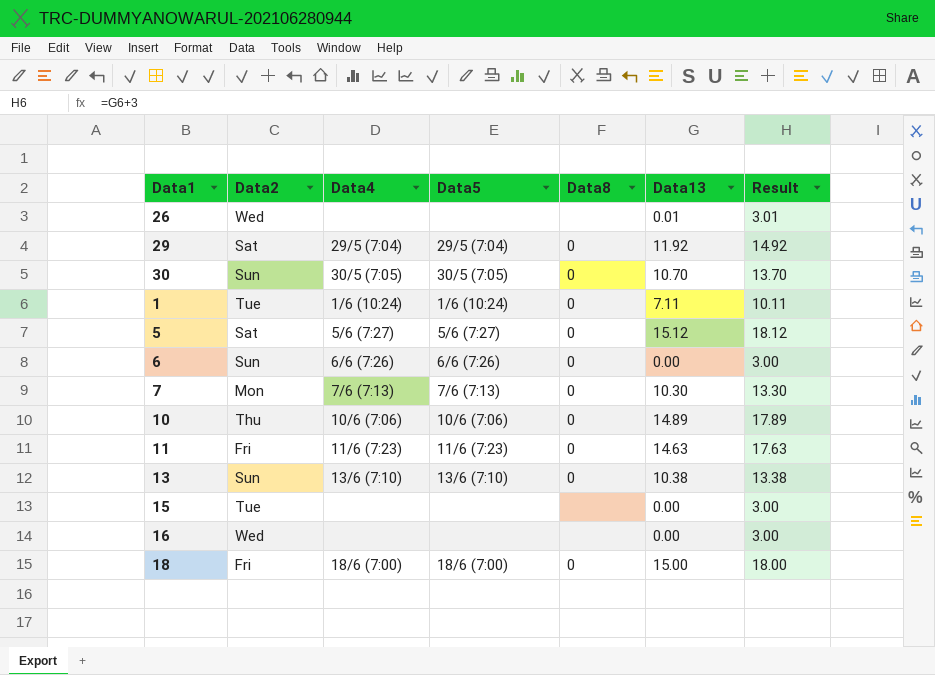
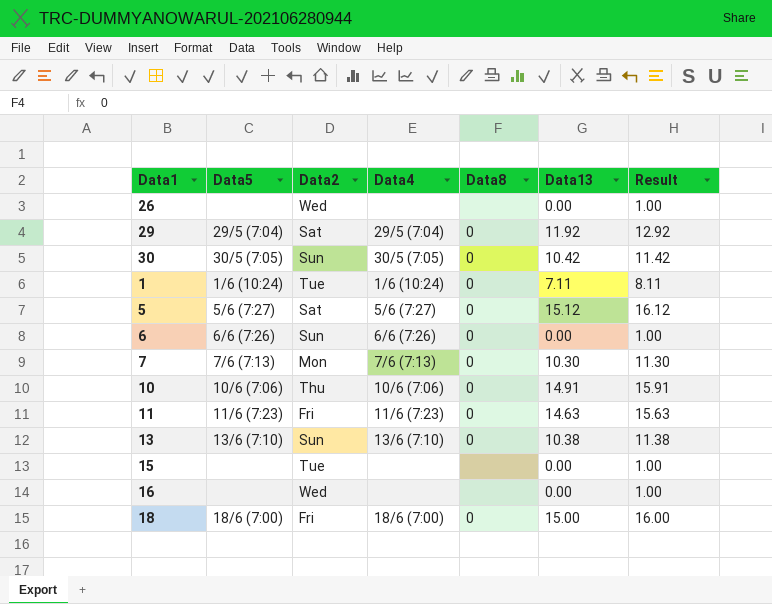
column Data5 | position: 4 -> 2
column Result | formula: [Data13] + 3 -> [Data13] + 1
26 | Data13: 0.01 -> 0.00
30 | Data13: 10.70 -> 10.42
10 | Data13: 14.89 -> 14.91

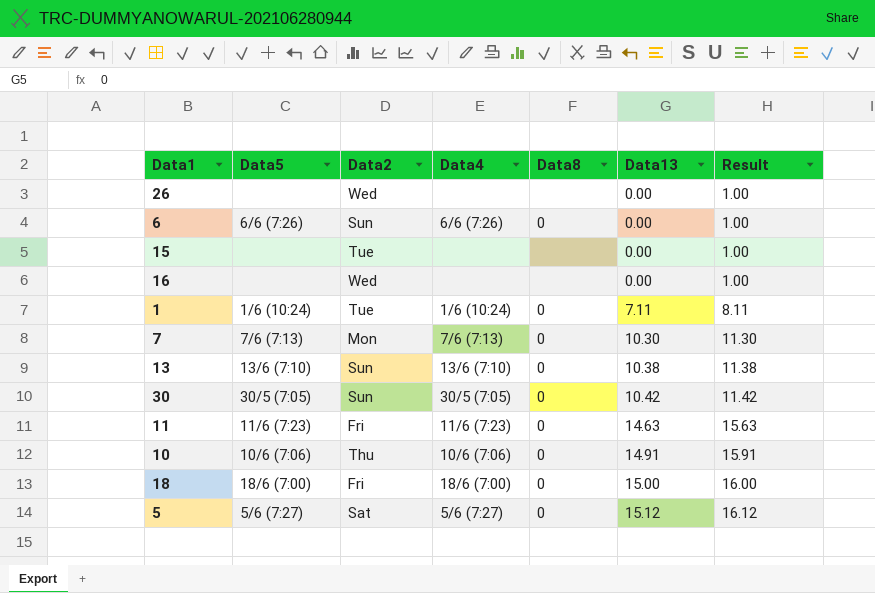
row order: none -> Data13 ascending
row 29: 29/5 (7:04) | Sat | 29/5 (7:04) | 0 | 11.92 | 12.92 -> none

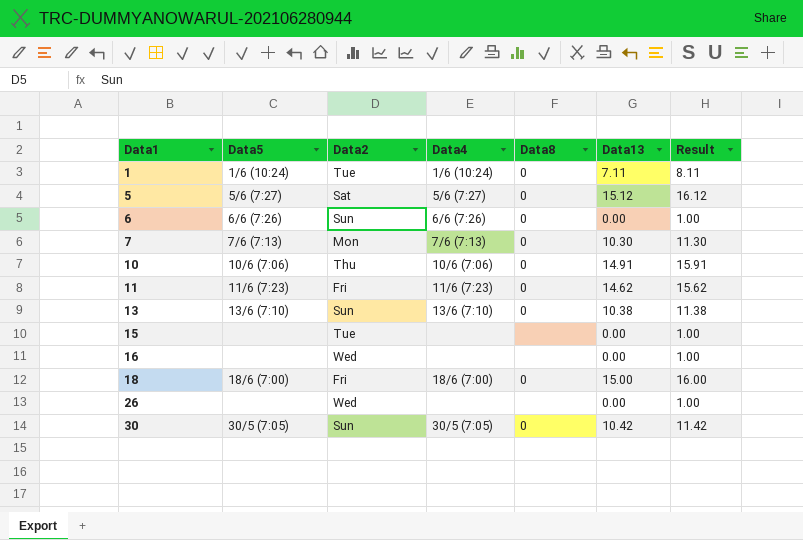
row order: Data13 ascending -> Data1 ascending
11 | Data13: 14.63 -> 14.62
11 | Result: 15.63 -> 15.62

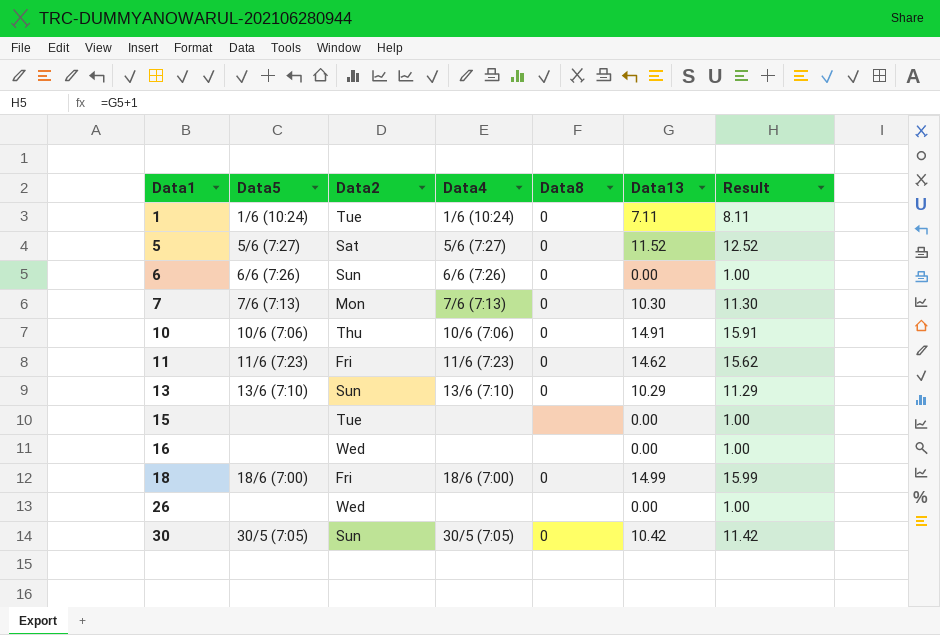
5 | Data13: 15.12 -> 11.52
5 | Result: 16.12 -> 12.52
13 | Data13: 10.38 -> 10.29
13 | Result: 11.38 -> 11.29
18 | Data13: 15.00 -> 14.99
18 | Result: 16.00 -> 15.99

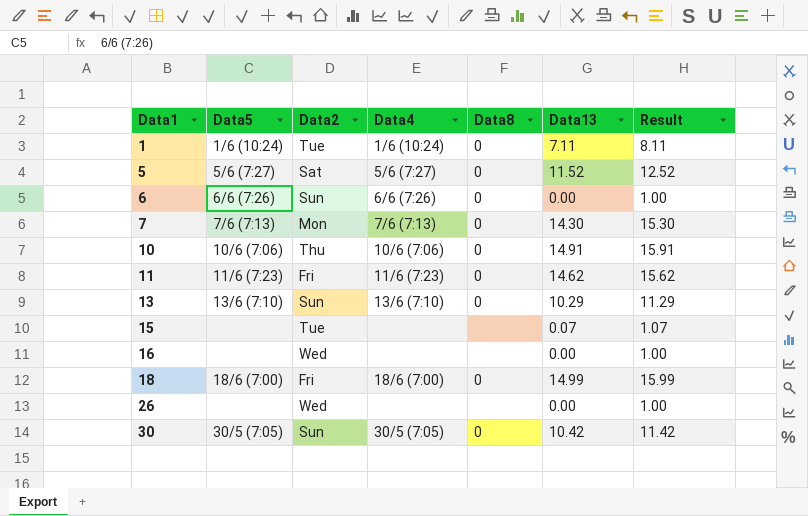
7 | Data13: 10.30 -> 14.30
7 | Result: 11.30 -> 15.30
15 | Data13: 0.00 -> 0.07
15 | Result: 1.00 -> 1.07

